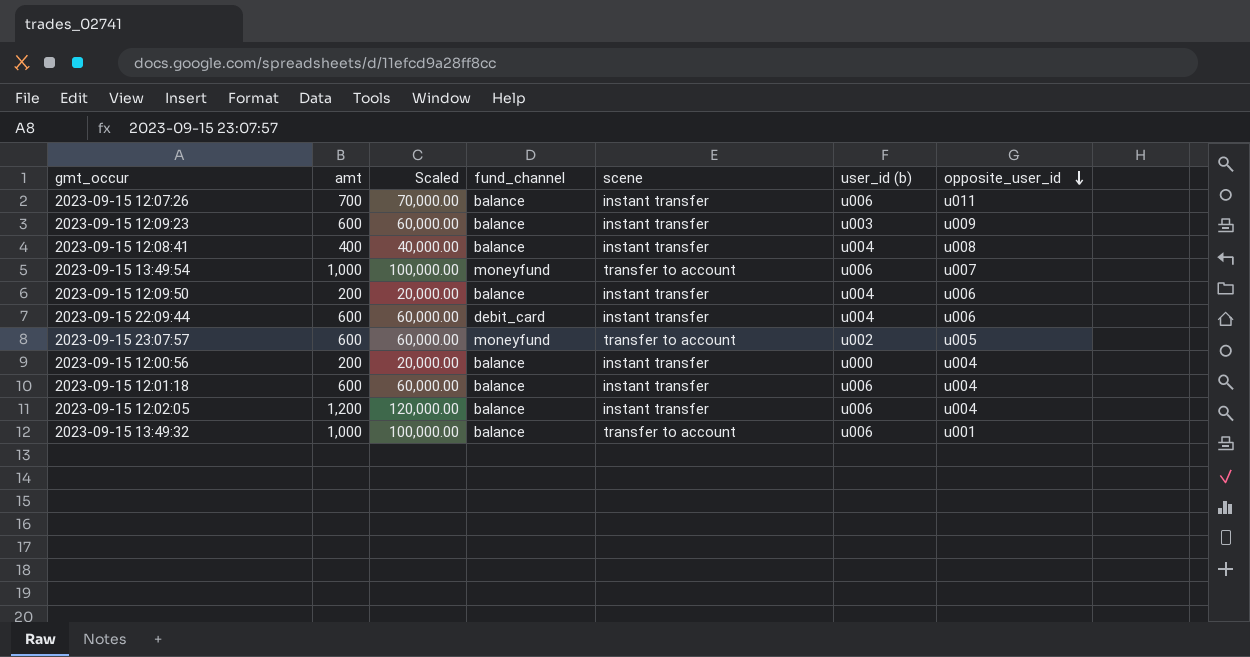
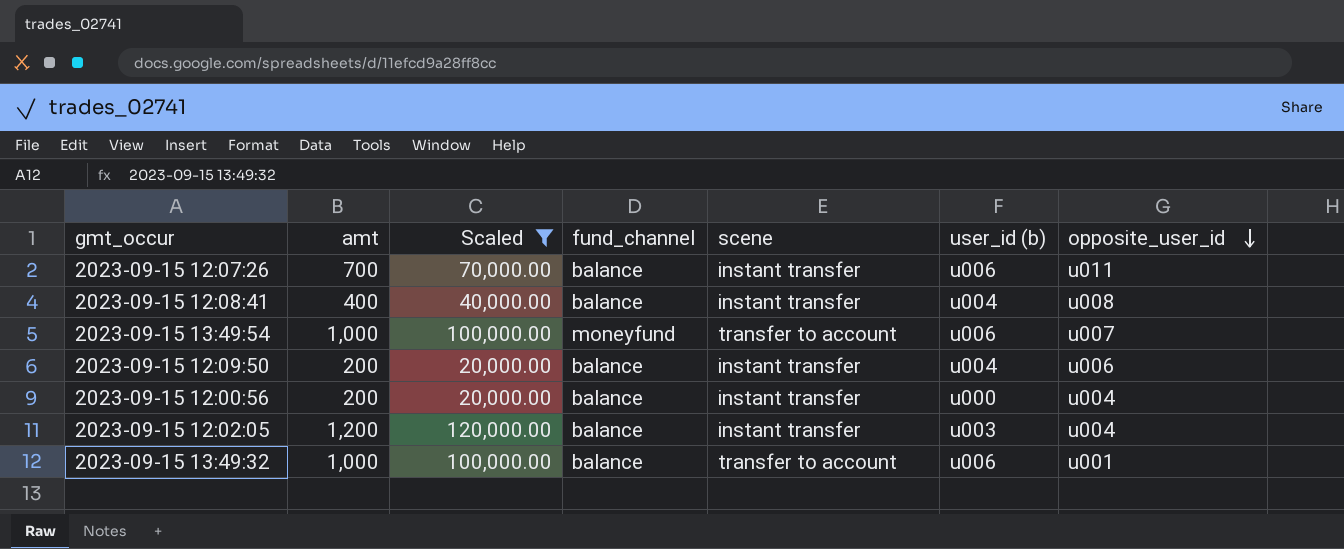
filter: none -> Scaled != 60,000.00
2023-09-15 12:02:05 | user_id (b): u006 -> u003

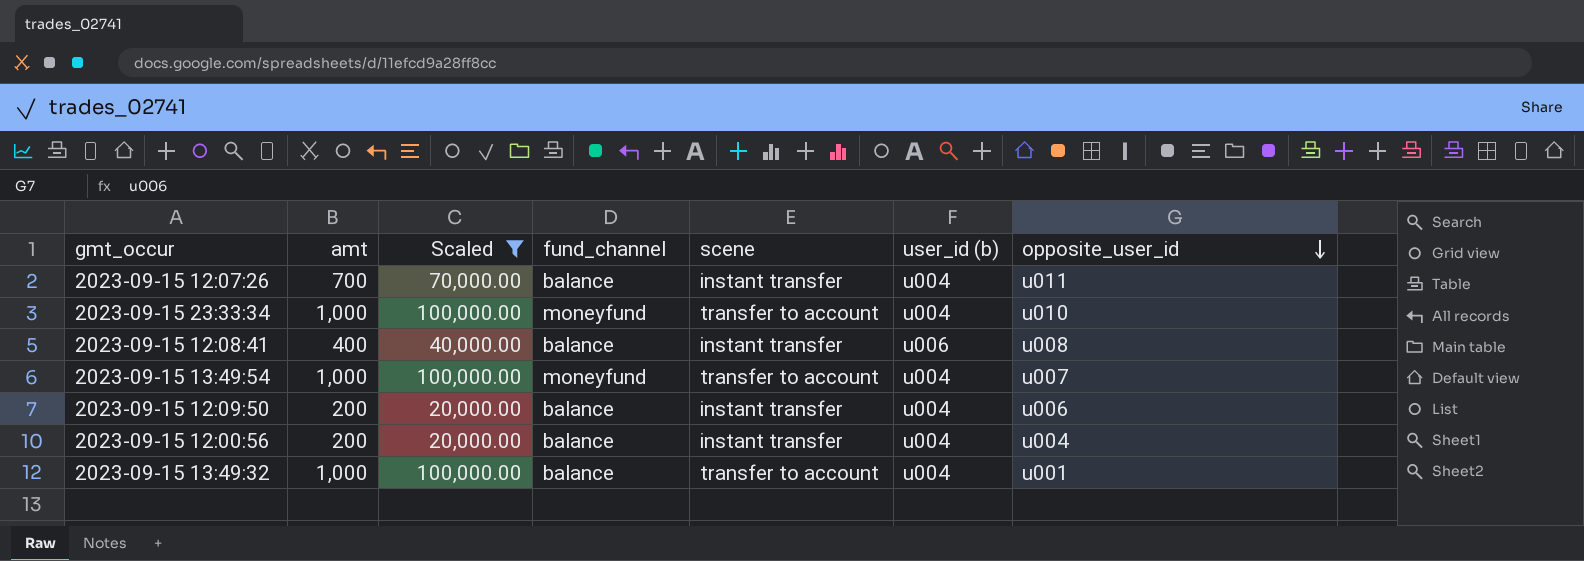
row 2023-09-15 12:02:05: 1,200 | 120,000.00 | balance | instant transfer | u003 | u004 -> none
2023-09-15 12:07:26 | user_id (b): u006 -> u004
row 2023-09-15 23:33:34: none -> 1,000 | 100,000.00 | moneyfund | transfer to account | u004 | u010
2023-09-15 12:08:41 | user_id (b): u004 -> u006
2023-09-15 13:49:54 | user_id (b): u006 -> u004
2023-09-15 12:00:56 | user_id (b): u000 -> u004
2023-09-15 13:49:32 | user_id (b): u006 -> u004

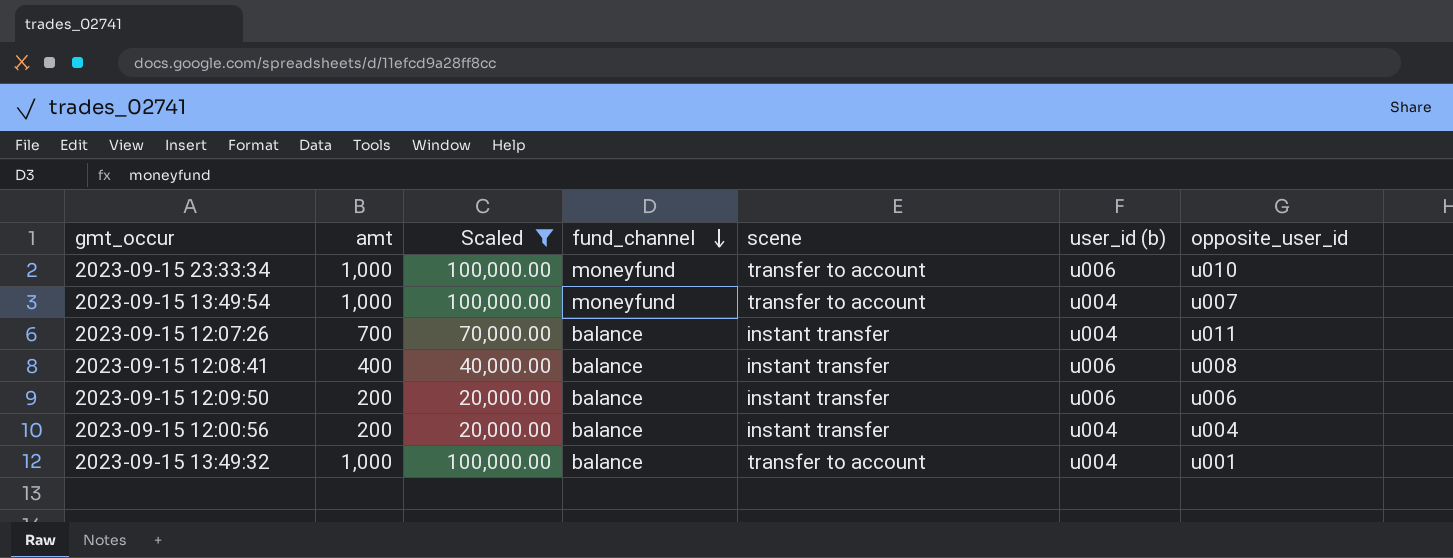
row order: opposite_user_id descending -> fund_channel descending
2023-09-15 23:33:34 | user_id (b): u004 -> u006
2023-09-15 12:09:50 | user_id (b): u004 -> u006

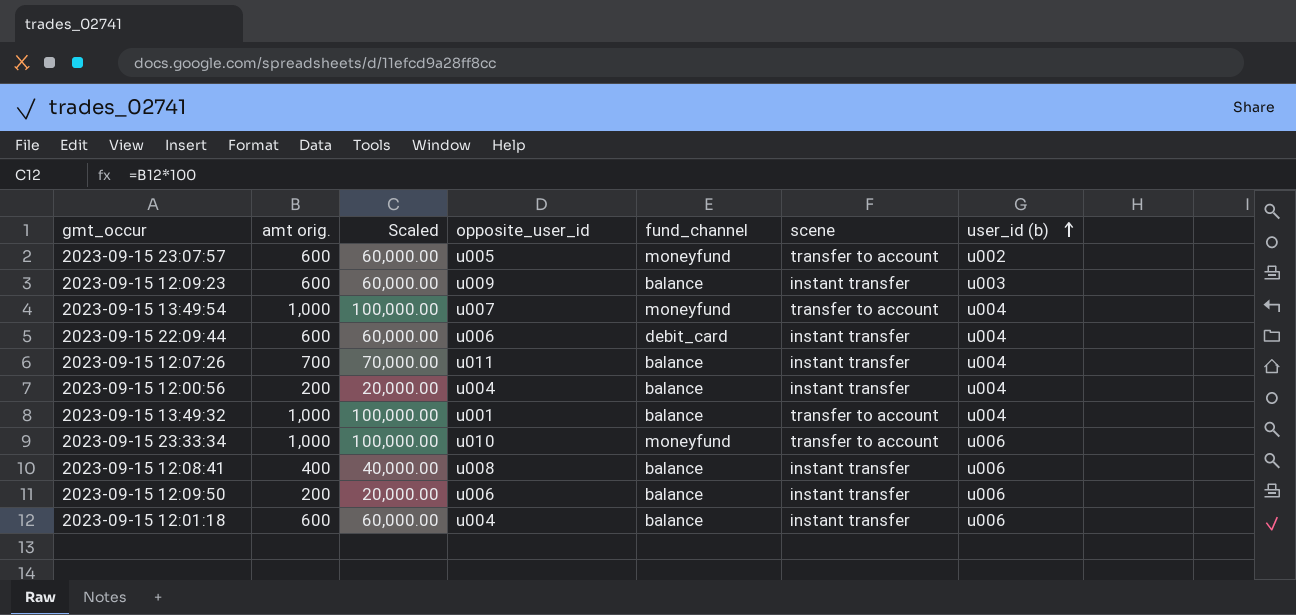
filter: Scaled != 60,000.00 -> none
row order: fund_channel descending -> user_id (b) ascending
column name: amt -> amt orig.
column opposite_user_id | position: 7 -> 4

